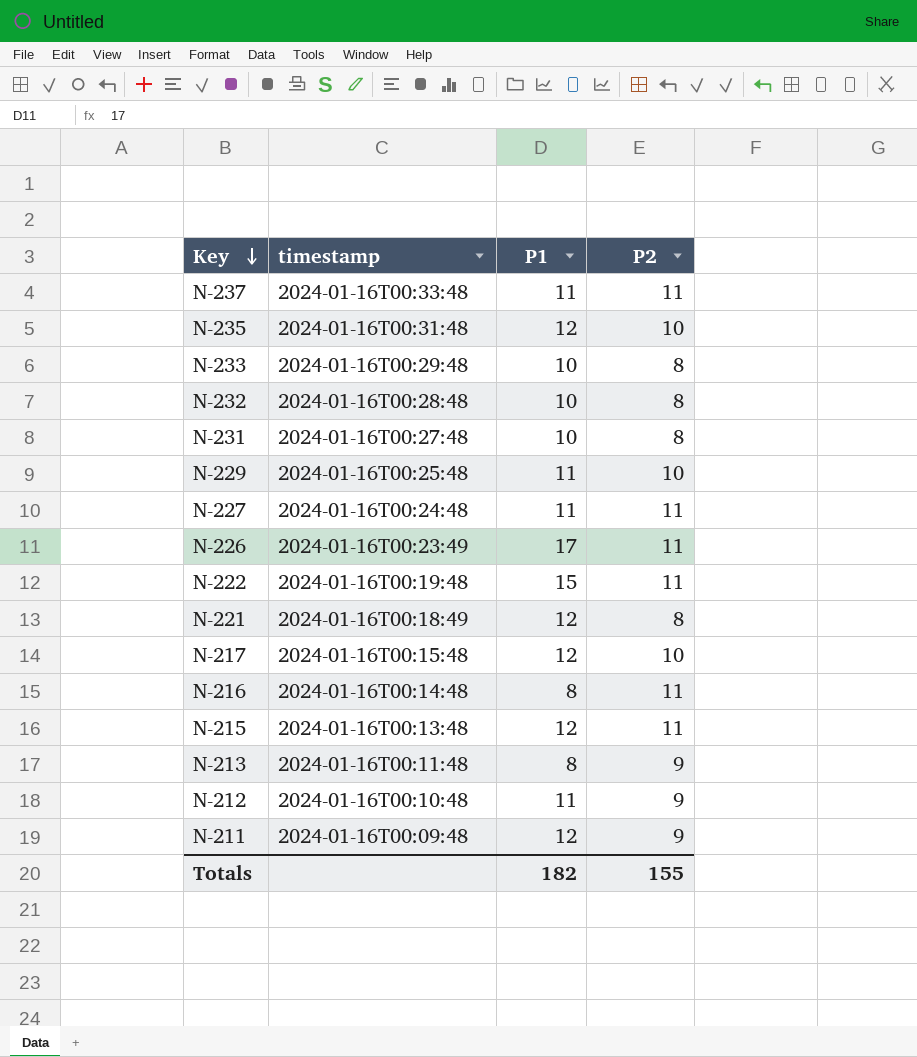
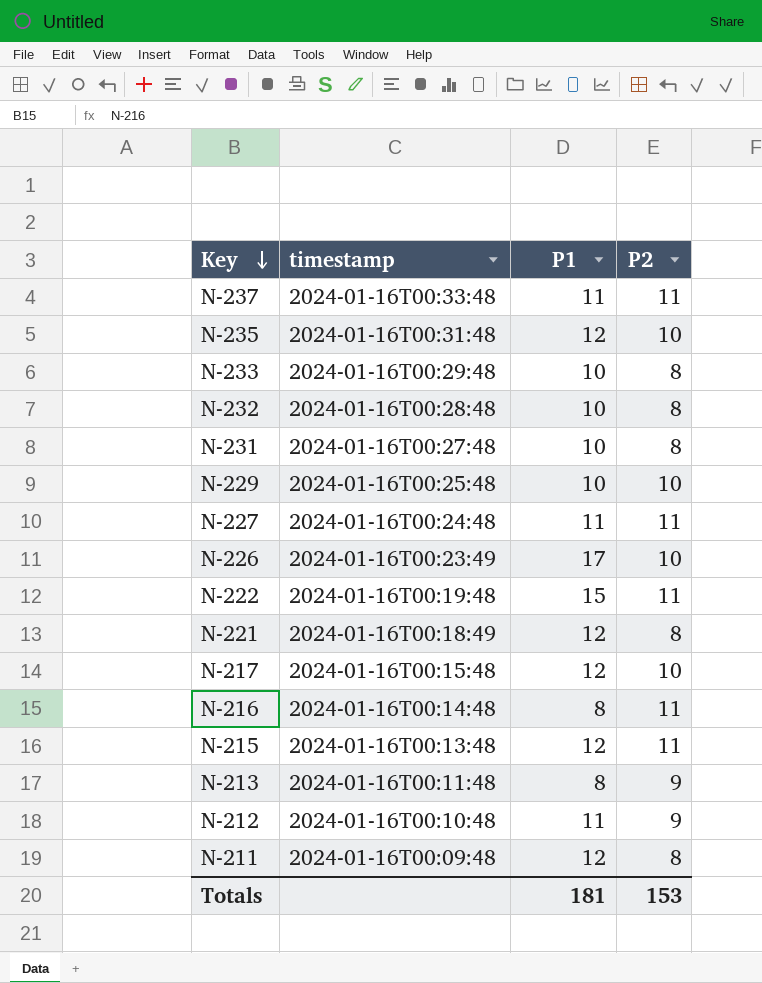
N-229 | P1: 11 -> 10
N-226 | P2: 11 -> 10
N-211 | P2: 9 -> 8
Totals | P1: 182 -> 181
Totals | P2: 155 -> 153

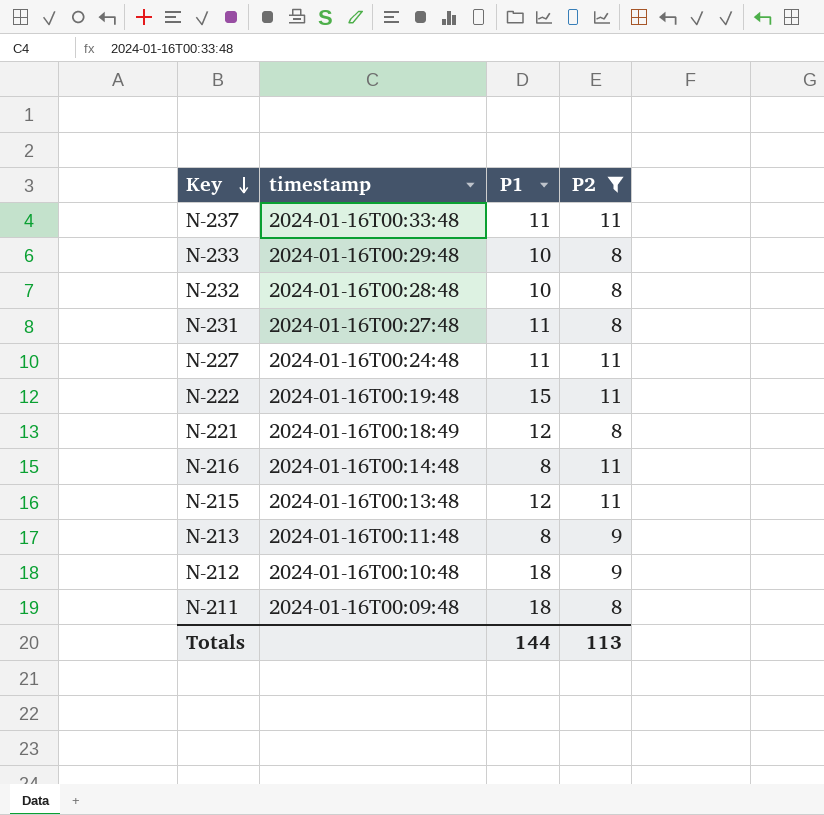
filter: none -> P2 != 10
N-231 | P1: 10 -> 11
N-212 | P1: 11 -> 18
N-211 | P1: 12 -> 18
Totals | P1: 181 -> 144
Totals | P2: 153 -> 113

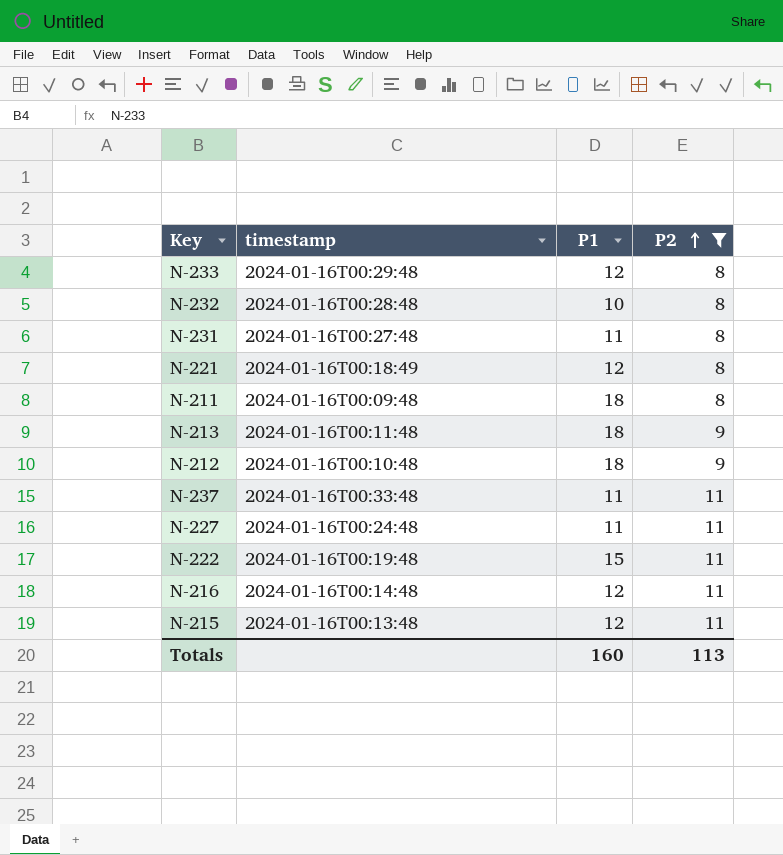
row order: Key descending -> P2 ascending
N-233 | P1: 10 -> 12
N-213 | P1: 8 -> 18
N-216 | P1: 8 -> 12
Totals | P1: 144 -> 160

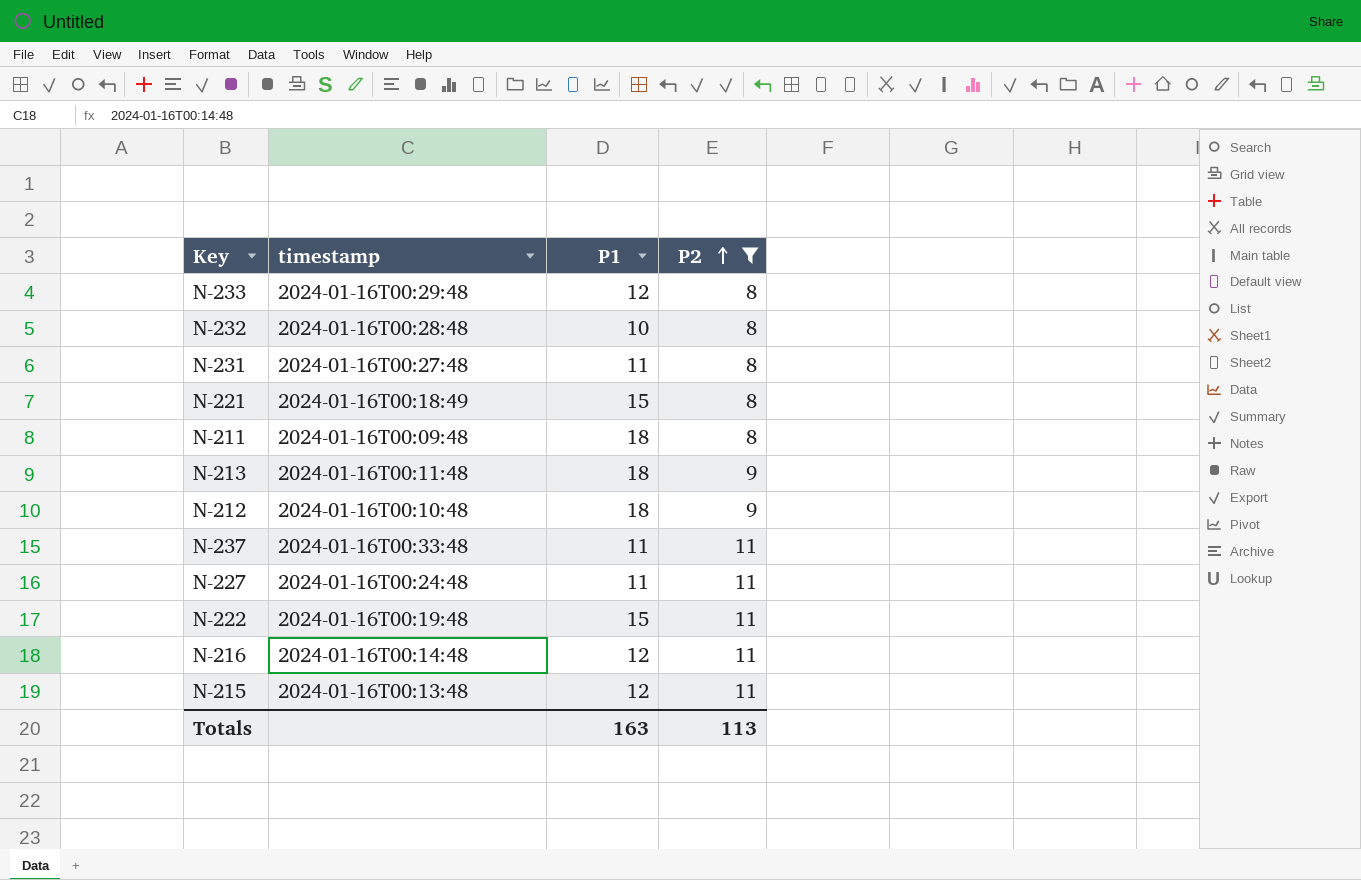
N-221 | P1: 12 -> 15
Totals | P1: 160 -> 163

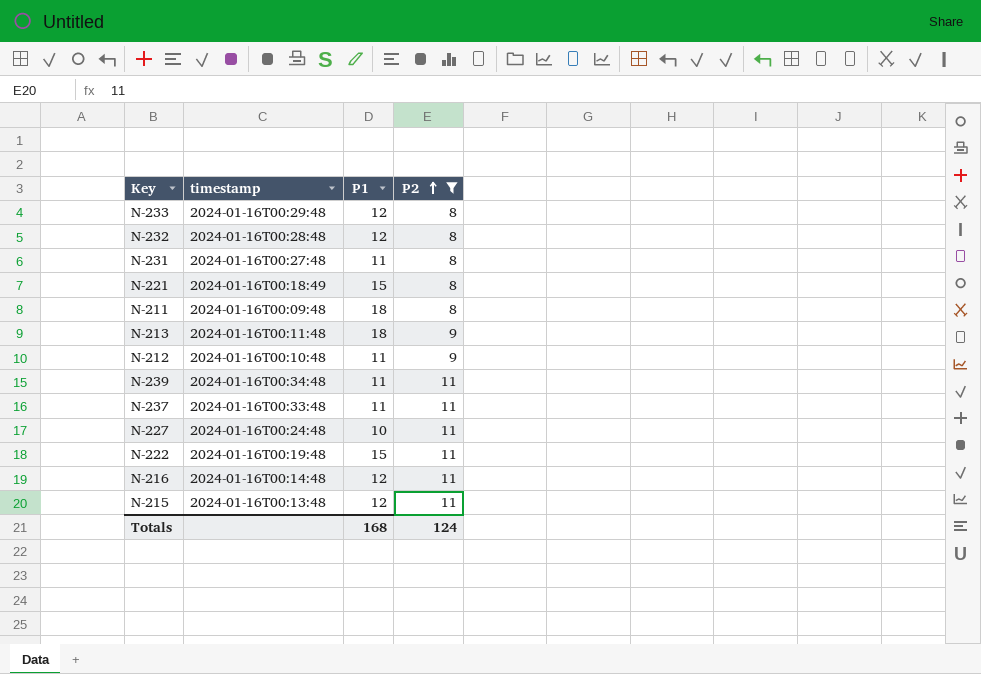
N-232 | P1: 10 -> 12
N-212 | P1: 18 -> 11
row N-239: none -> 2024-01-16T00:34:48 | 11 | 11
N-227 | P1: 11 -> 10
Totals | P1: 163 -> 168
Totals | P2: 113 -> 124

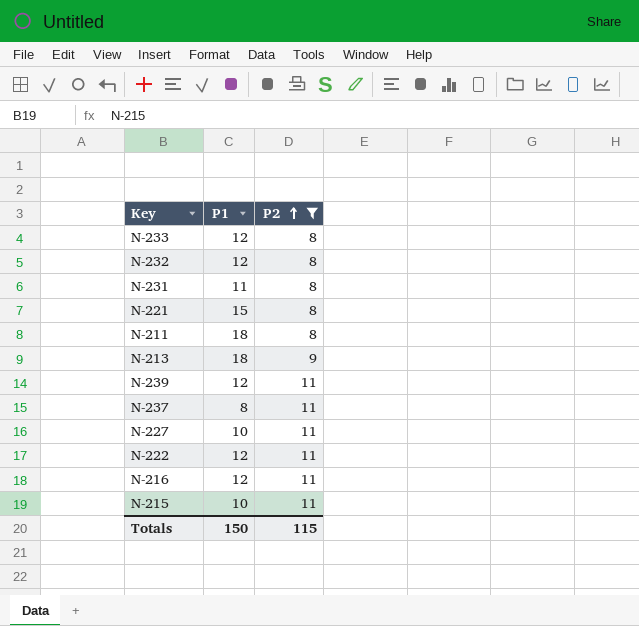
column timestamp | position: 2 -> none
row N-212: 2024-01-16T00:10:48 | 11 | 9 -> none
N-239 | P1: 11 -> 12
N-237 | P1: 11 -> 8
N-222 | P1: 15 -> 12
N-215 | P1: 12 -> 10
Totals | P1: 168 -> 150
Totals | P2: 124 -> 115

